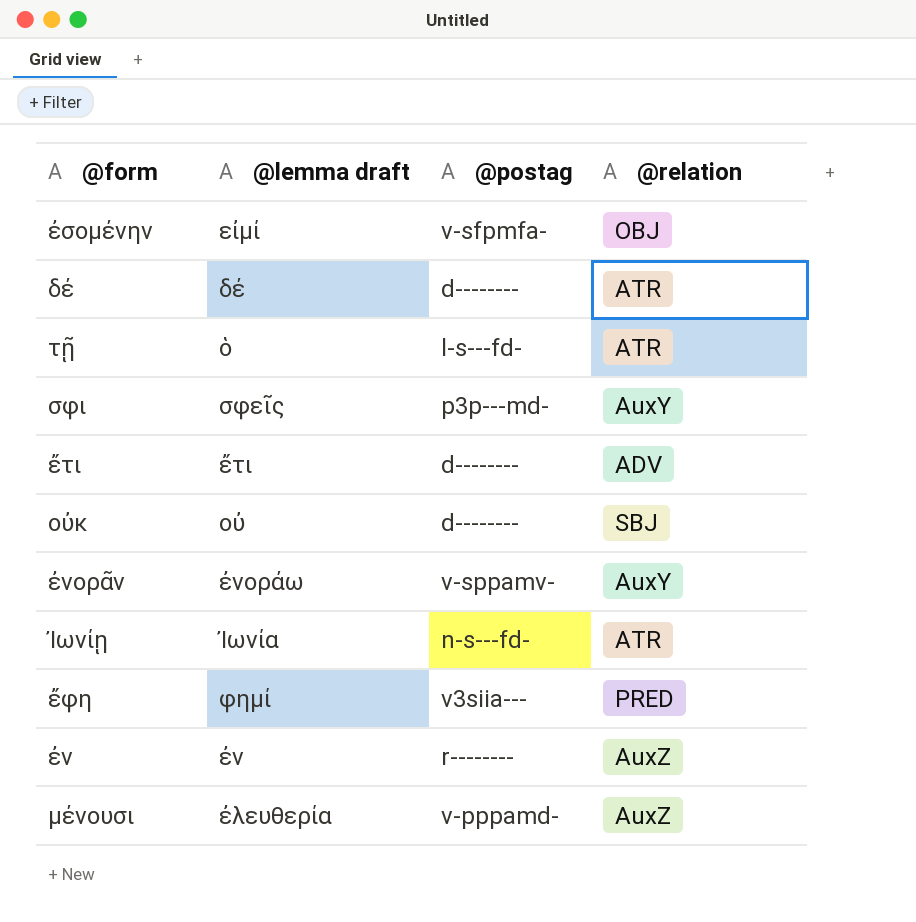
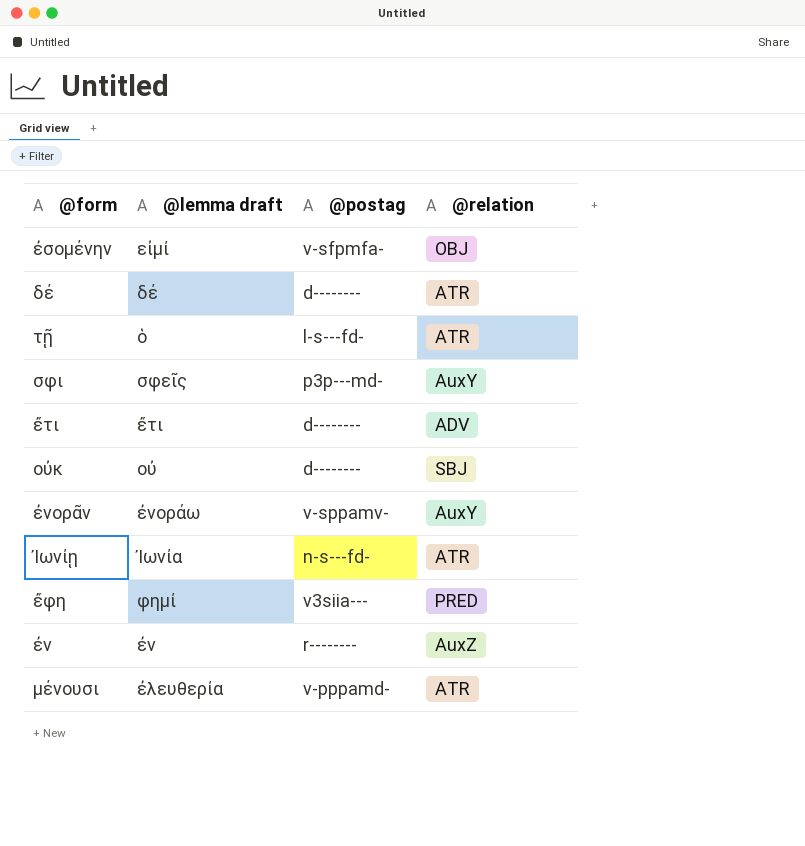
μένουσι | @relation: AuxZ -> ATR

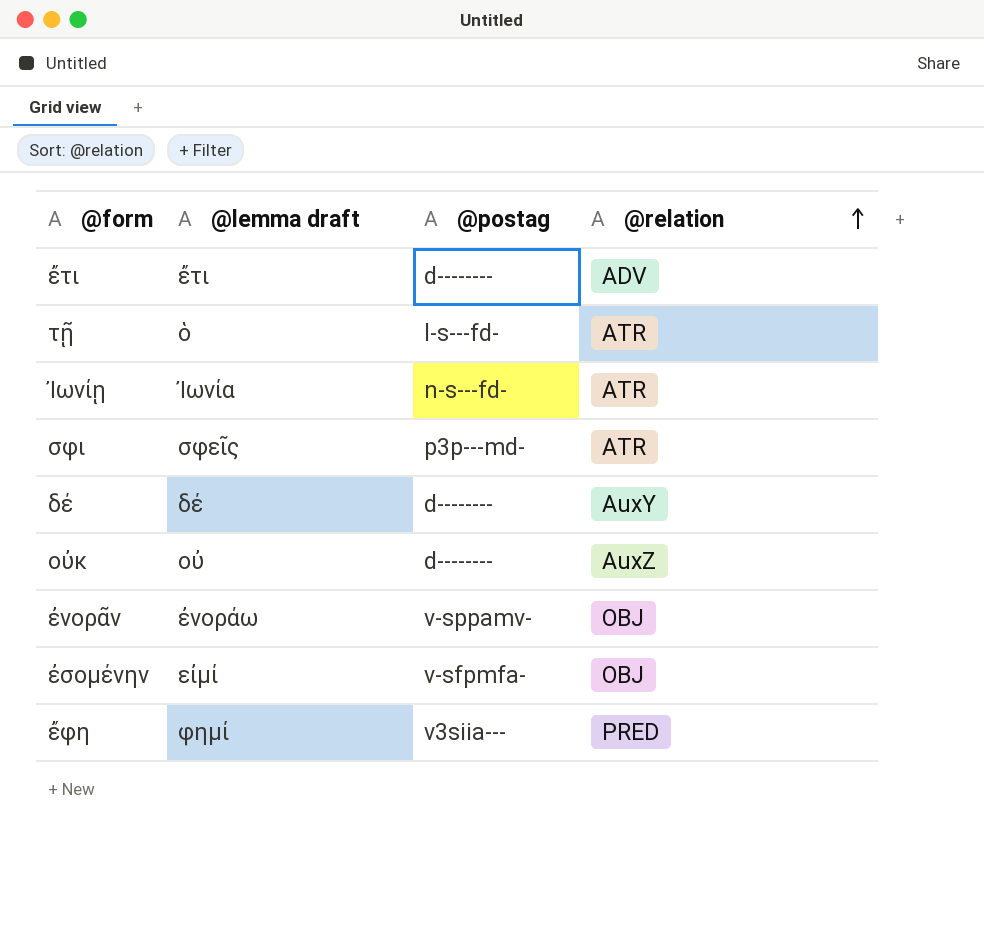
row order: none -> @relation ascending
row ἐν: ἐν | r-------- | AuxZ -> none
row μένουσι: ἐλευθερία | v-pppamd- | ATR -> none
σφι | @relation: AuxY -> ATR
δέ | @relation: ATR -> AuxY
οὐκ | @relation: SBJ -> AuxZ
ἐνορᾶν | @relation: AuxY -> OBJ

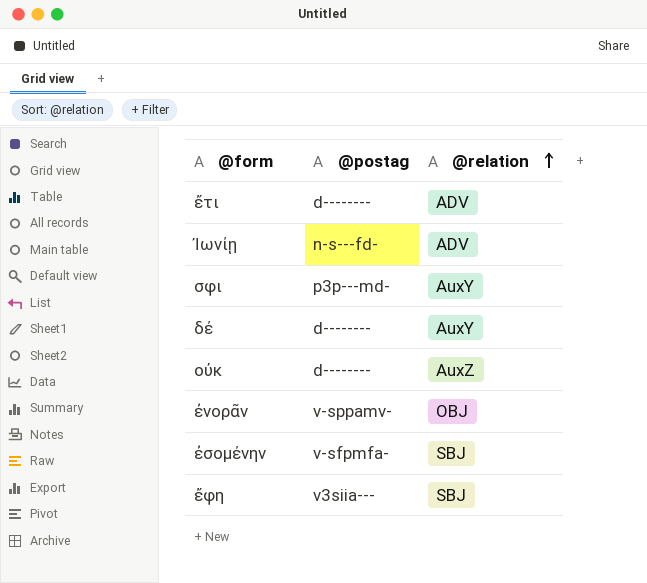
column @lemma draft | position: 2 -> none
row τῇ: ὁ | l-s---fd- | ATR -> none
Ἰωνίῃ | @relation: ATR -> ADV
σφι | @relation: ATR -> AuxY
ἐσομένην | @relation: OBJ -> SBJ
ἔφη | @relation: PRED -> SBJ

